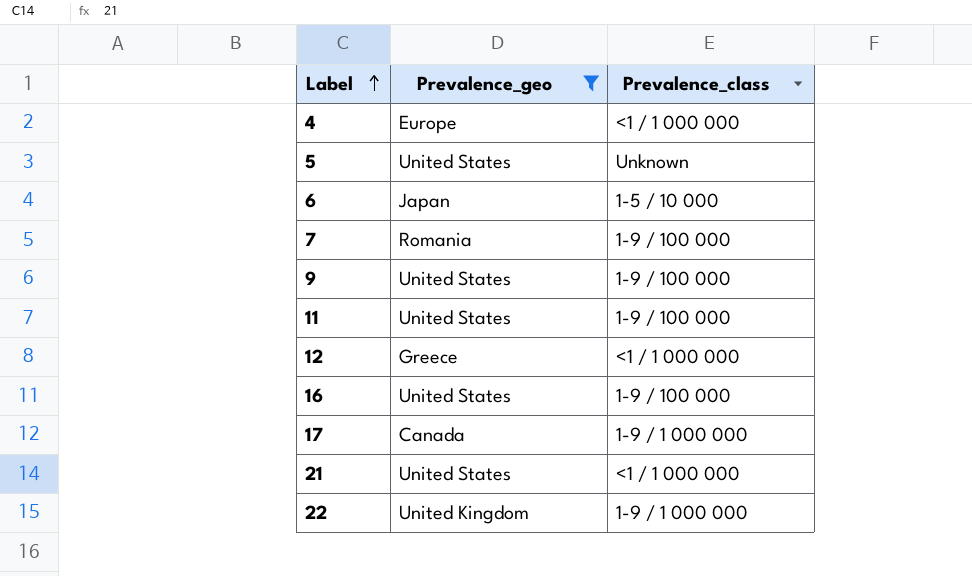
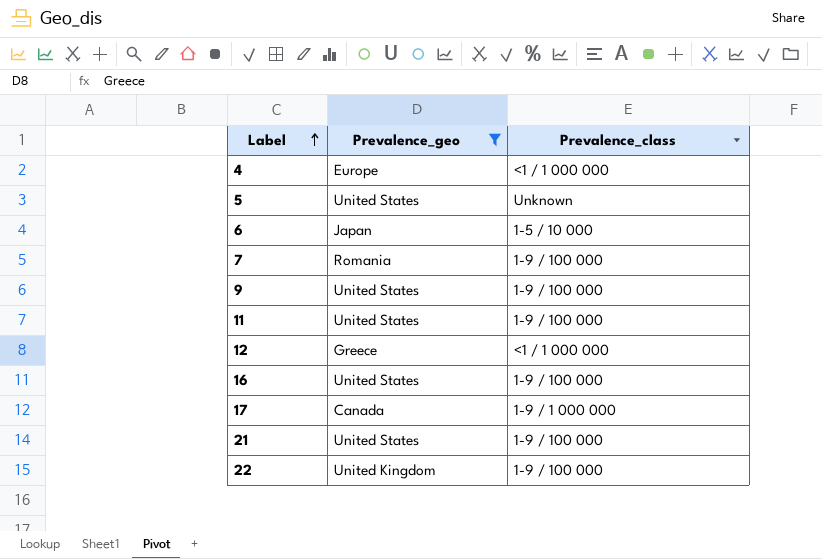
21 | Prevalence_class: <1 / 1 000 000 -> 1-9 / 100 000
22 | Prevalence_class: 1-9 / 1 000 000 -> 1-9 / 100 000

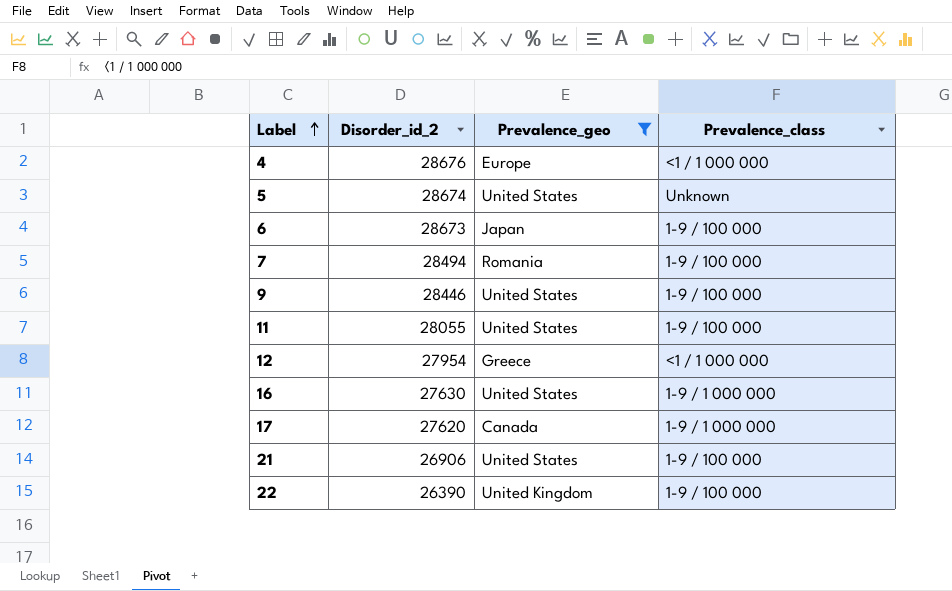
column Disorder_id_2 | position: none -> 2
6 | Prevalence_class: 1-5 / 10 000 -> 1-9 / 100 000
16 | Prevalence_class: 1-9 / 100 000 -> 1-9 / 1 000 000

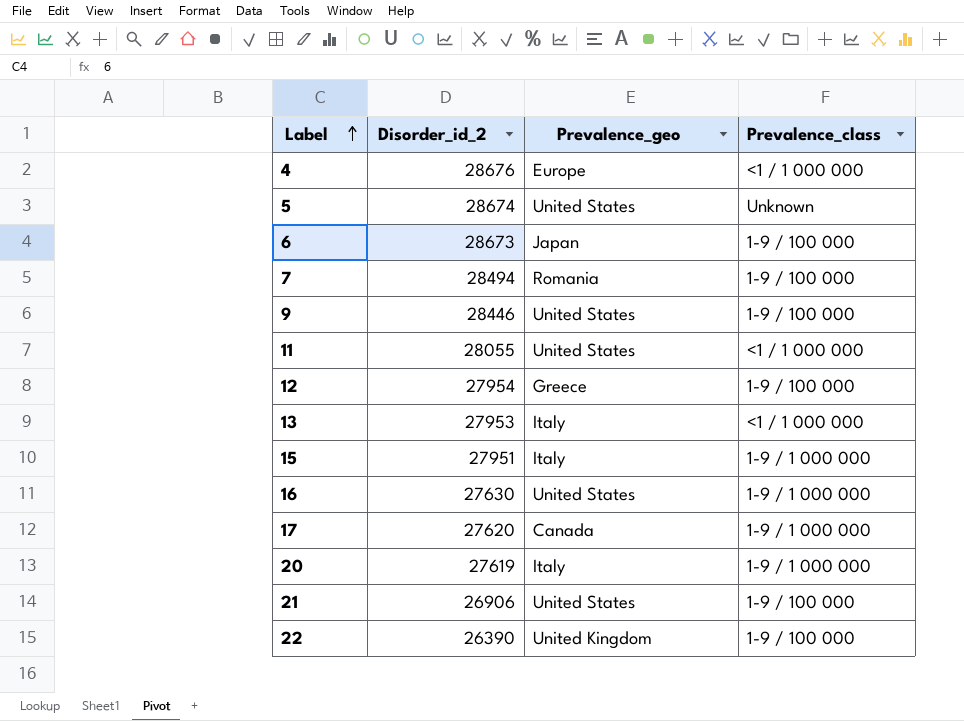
filter: Prevalence_geo != Italy -> none
11 | Prevalence_class: 1-9 / 100 000 -> <1 / 1 000 000
12 | Prevalence_class: <1 / 1 000 000 -> 1-9 / 100 000

